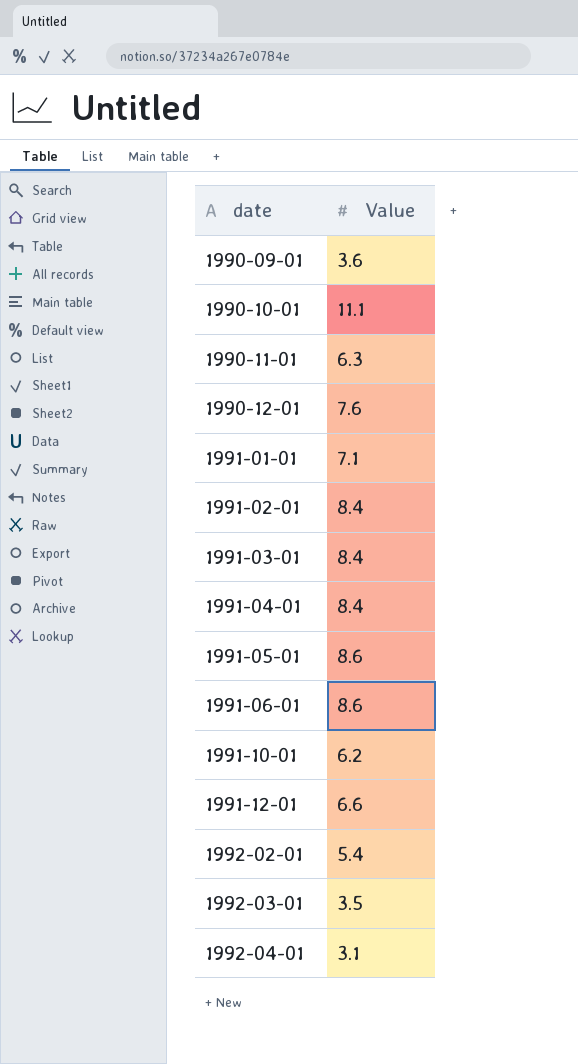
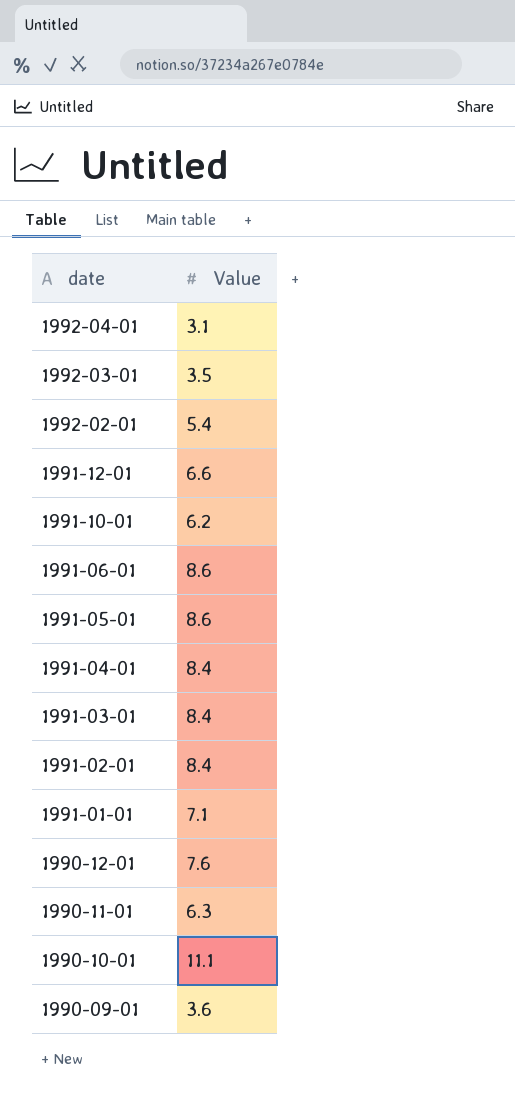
row order: date ascending -> date descending

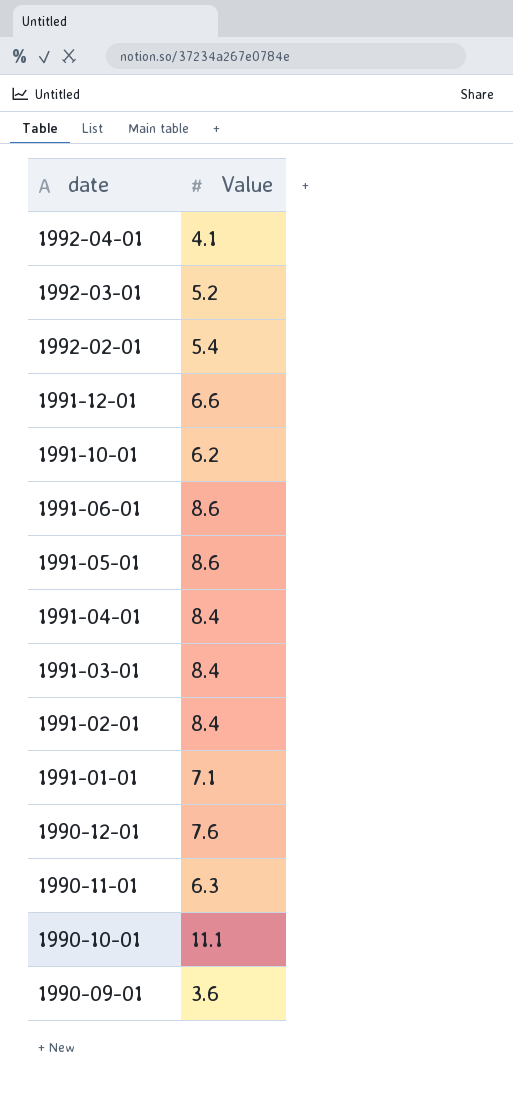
1992-04-01 | Value: 3.1 -> 4.1
1992-03-01 | Value: 3.5 -> 5.2

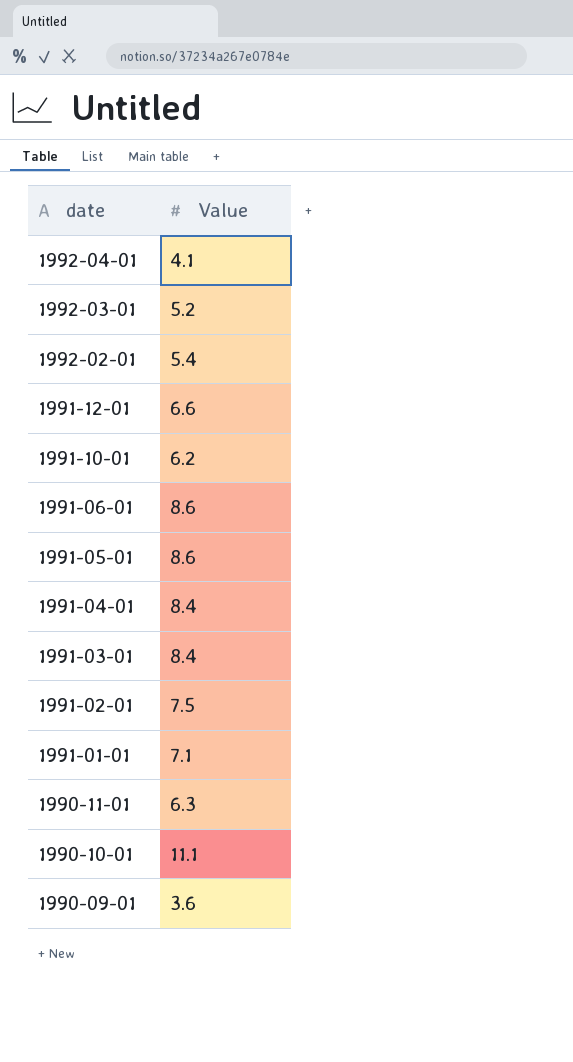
row 1990-12-01: 7.6 -> none
1991-02-01 | Value: 8.4 -> 7.5

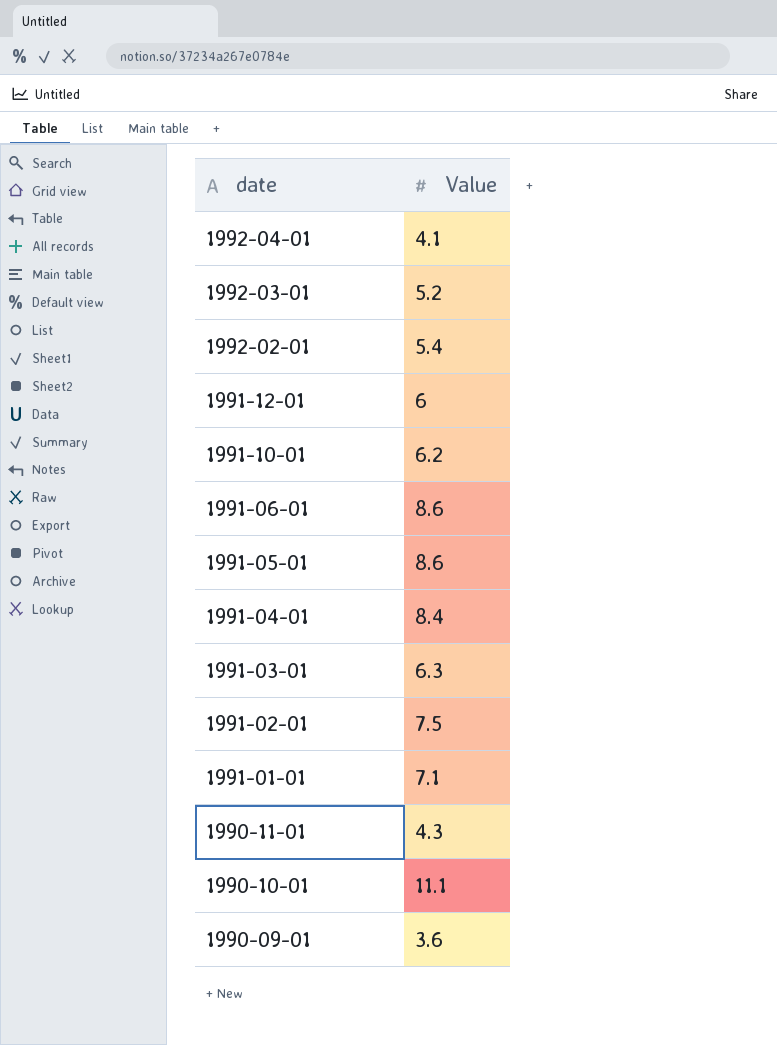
1991-12-01 | Value: 6.6 -> 6
1991-03-01 | Value: 8.4 -> 6.3
1990-11-01 | Value: 6.3 -> 4.3

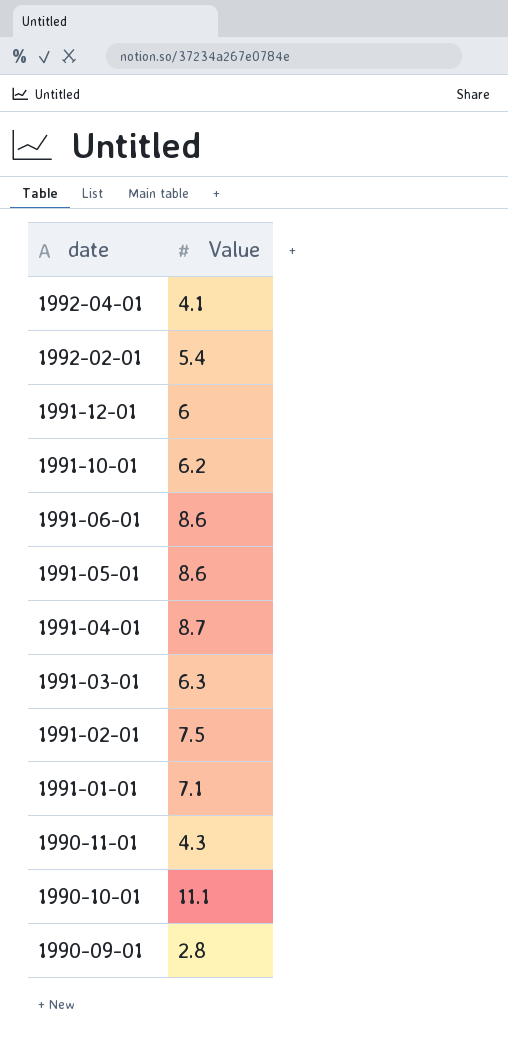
row 1992-03-01: 5.2 -> none
1991-04-01 | Value: 8.4 -> 8.7
1990-09-01 | Value: 3.6 -> 2.8

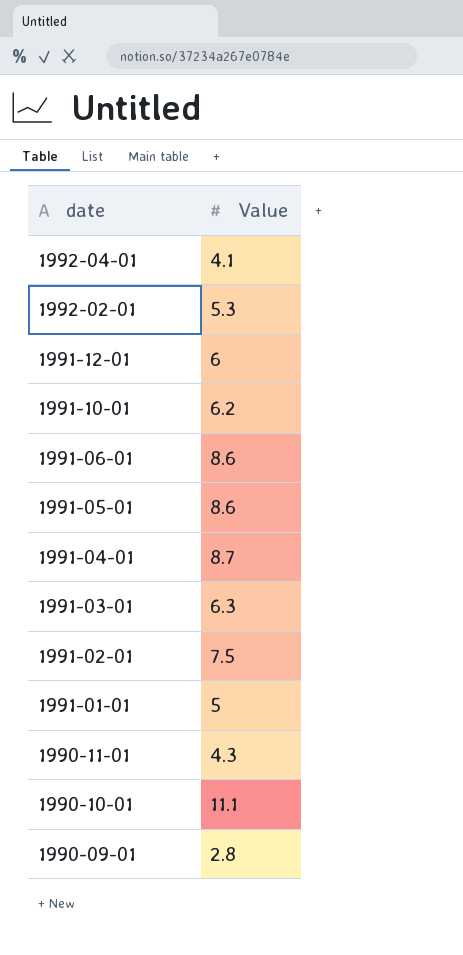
1992-02-01 | Value: 5.4 -> 5.3
1991-01-01 | Value: 7.1 -> 5

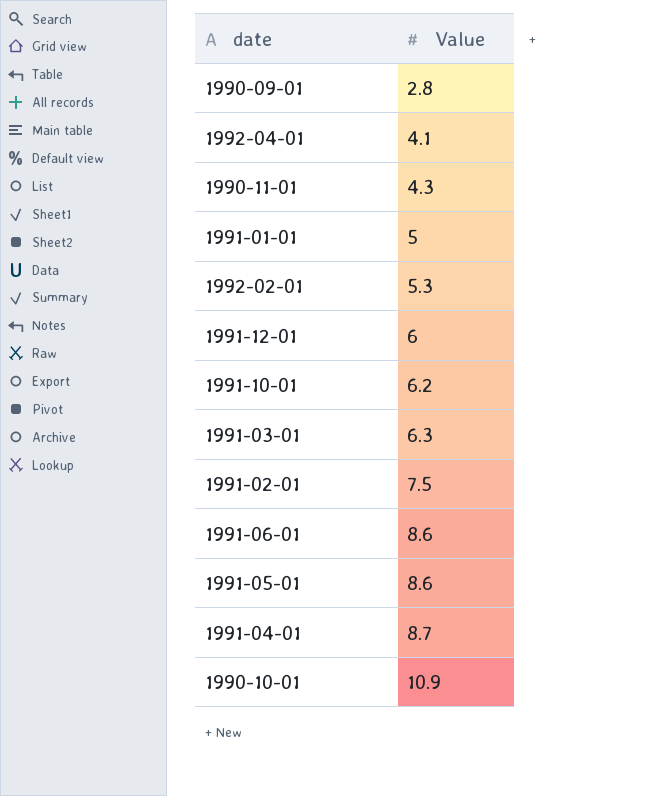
row order: date descending -> Value ascending
1990-10-01 | Value: 11.1 -> 10.9

